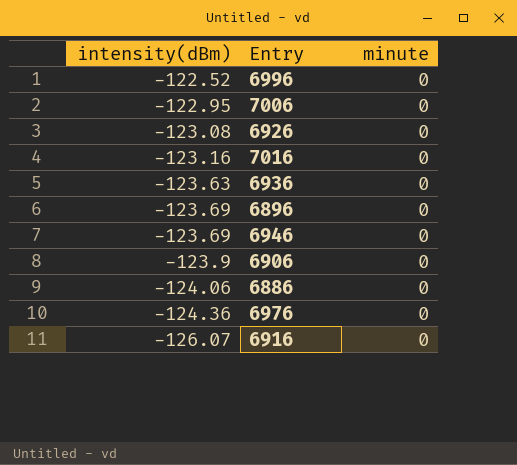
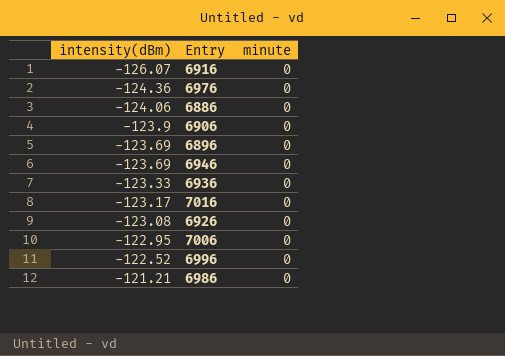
row order: intensity(dBm) descending -> intensity(dBm) ascending
6936 | intensity(dBm): -123.63 -> -123.33
7016 | intensity(dBm): -123.16 -> -123.17
row 6986: none -> -121.21 | 0

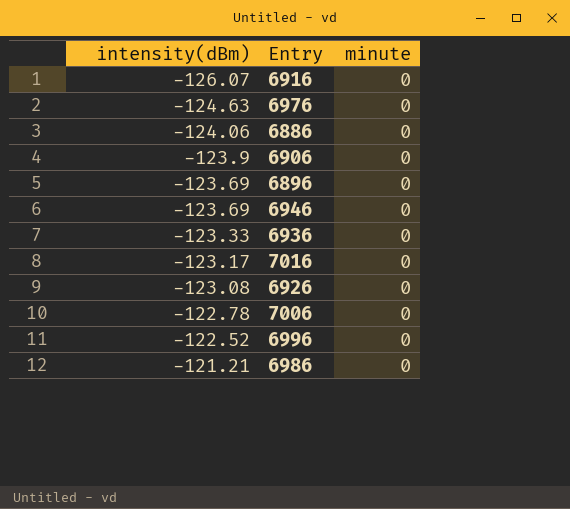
6976 | intensity(dBm): -124.36 -> -124.63
7006 | intensity(dBm): -122.95 -> -122.78

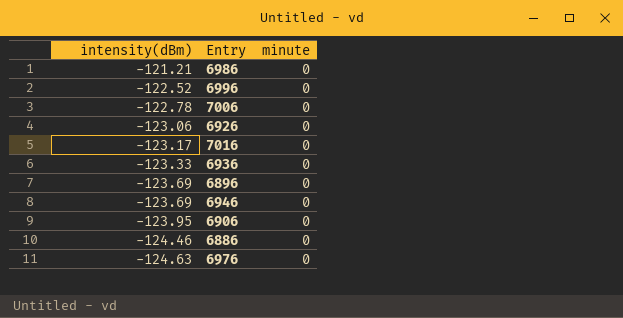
row order: intensity(dBm) ascending -> intensity(dBm) descending
row 6916: -126.07 | 0 -> none
6926 | intensity(dBm): -123.08 -> -123.06
6906 | intensity(dBm): -123.9 -> -123.95
6886 | intensity(dBm): -124.06 -> -124.46

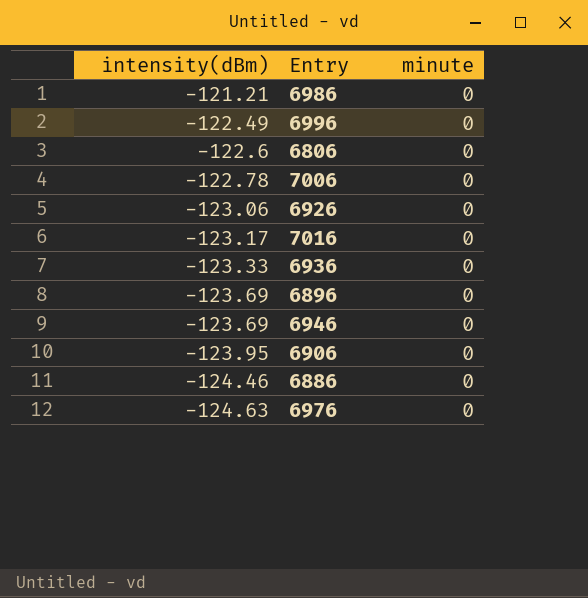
6996 | intensity(dBm): -122.52 -> -122.49
row 6806: none -> -122.6 | 0

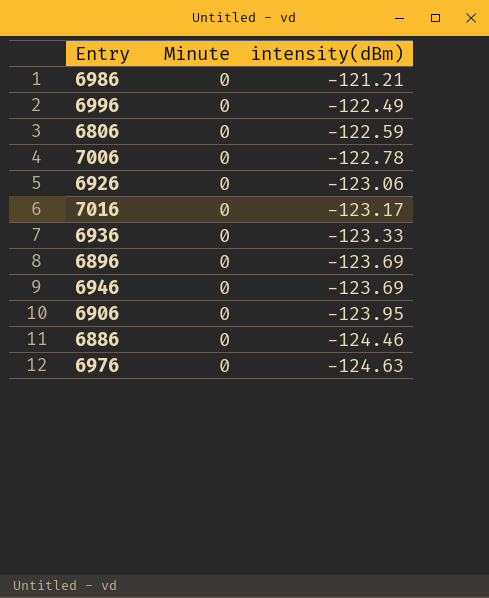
column name: minute -> Minute
column intensity(dBm) | position: 1 -> 3
6806 | intensity(dBm): -122.6 -> -122.59

